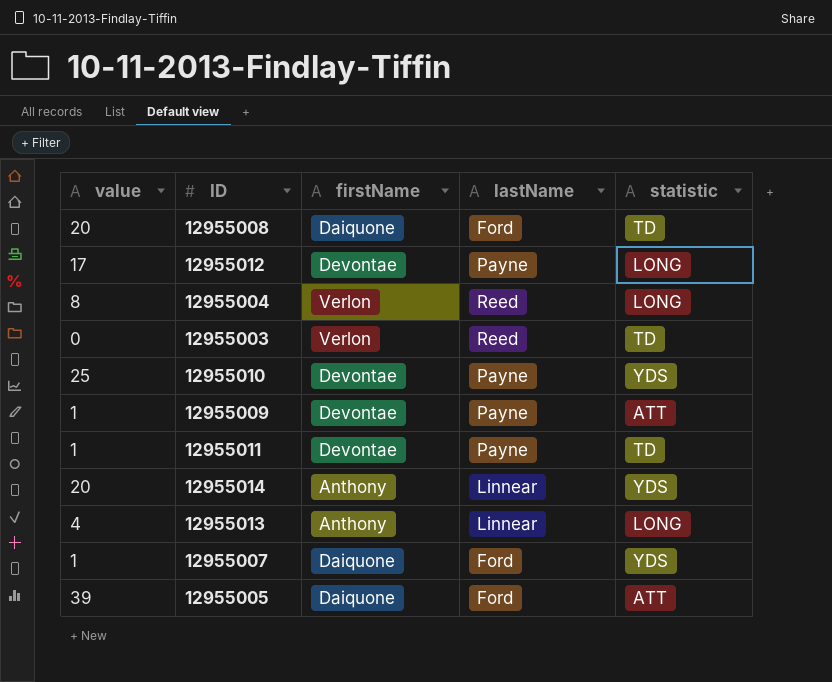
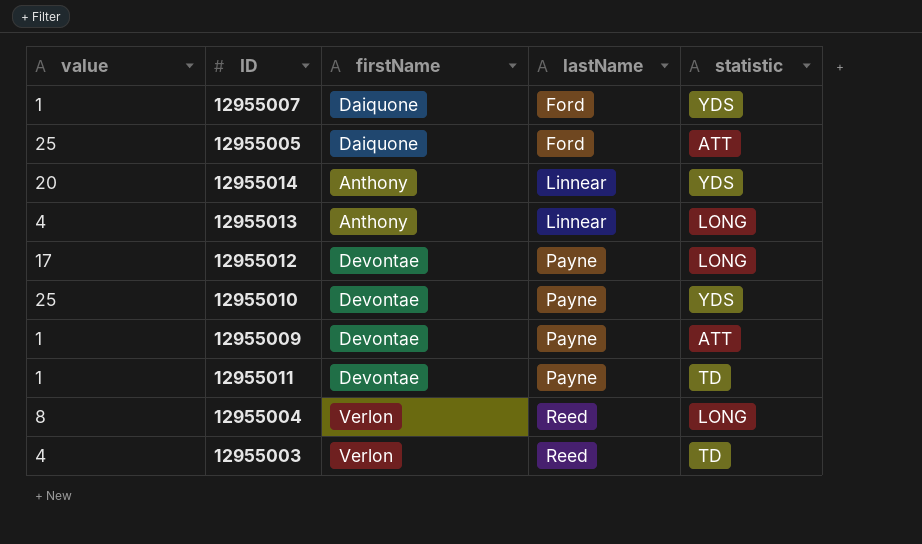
row order: none -> lastName ascending
row 12955008: 20 | Daiquone | Ford | TD -> none
12955005 | value: 39 -> 25
12955003 | value: 0 -> 4

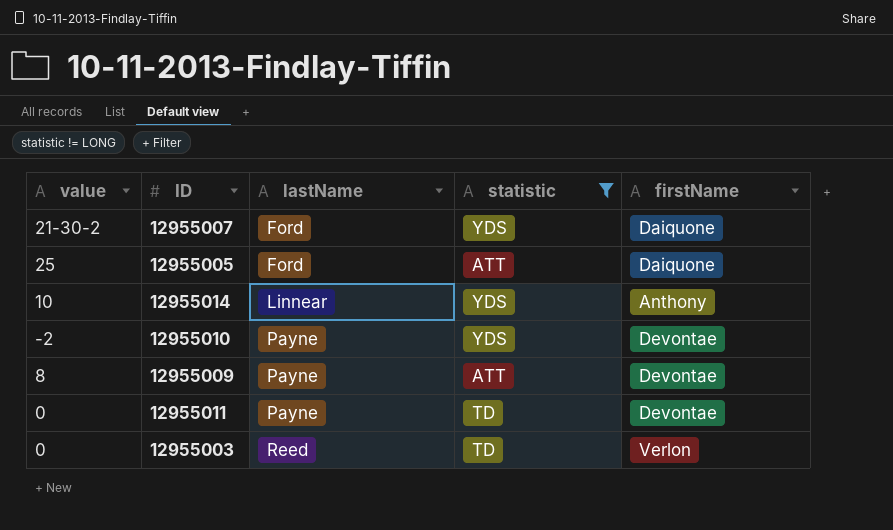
filter: none -> statistic != LONG
column firstName | position: 3 -> 5
12955007 | value: 1 -> 21-30-2
12955014 | value: 20 -> 10
12955010 | value: 25 -> -2
12955009 | value: 1 -> 8
12955011 | value: 1 -> 0
12955003 | value: 4 -> 0

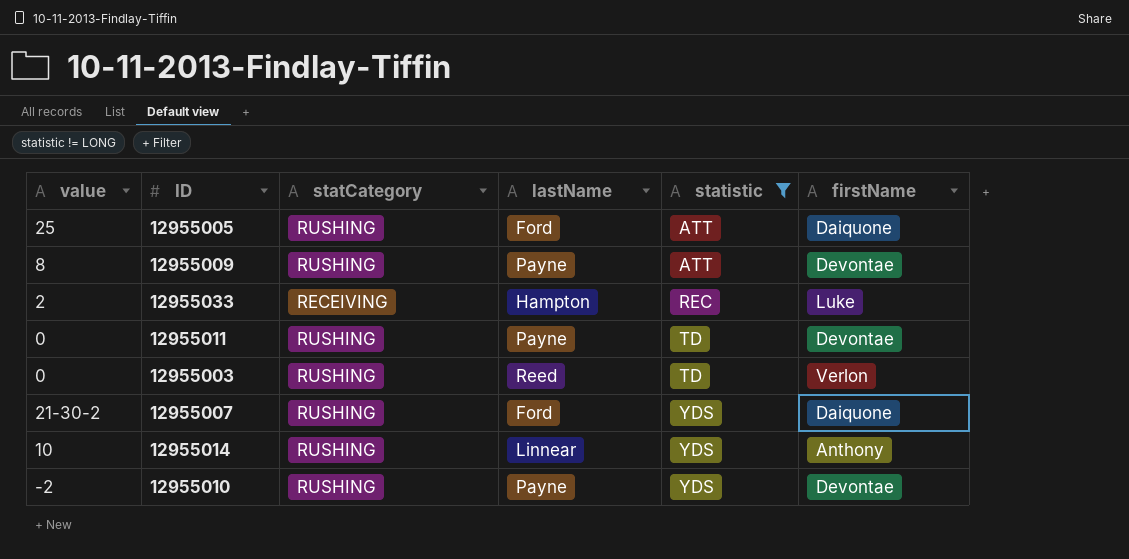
row order: lastName ascending -> statistic ascending
column statCategory | position: none -> 3
row 12955033: none -> 2 | RECEIVING | Hampton | REC | Luke

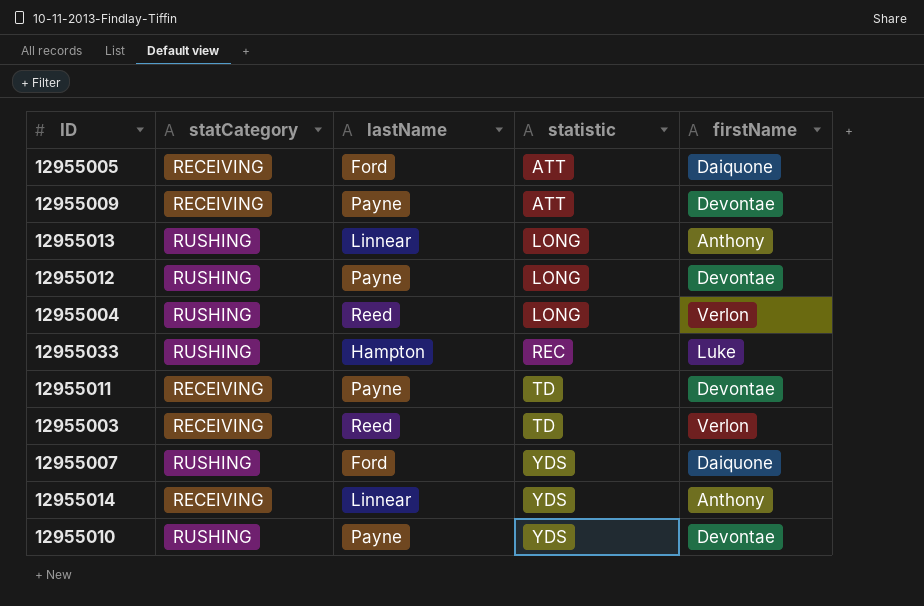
filter: statistic != LONG -> none
column value | position: 1 -> none
12955005 | statCategory: RUSHING -> RECEIVING
12955009 | statCategory: RUSHING -> RECEIVING
12955033 | statCategory: RECEIVING -> RUSHING
12955011 | statCategory: RUSHING -> RECEIVING
12955003 | statCategory: RUSHING -> RECEIVING
12955014 | statCategory: RUSHING -> RECEIVING

